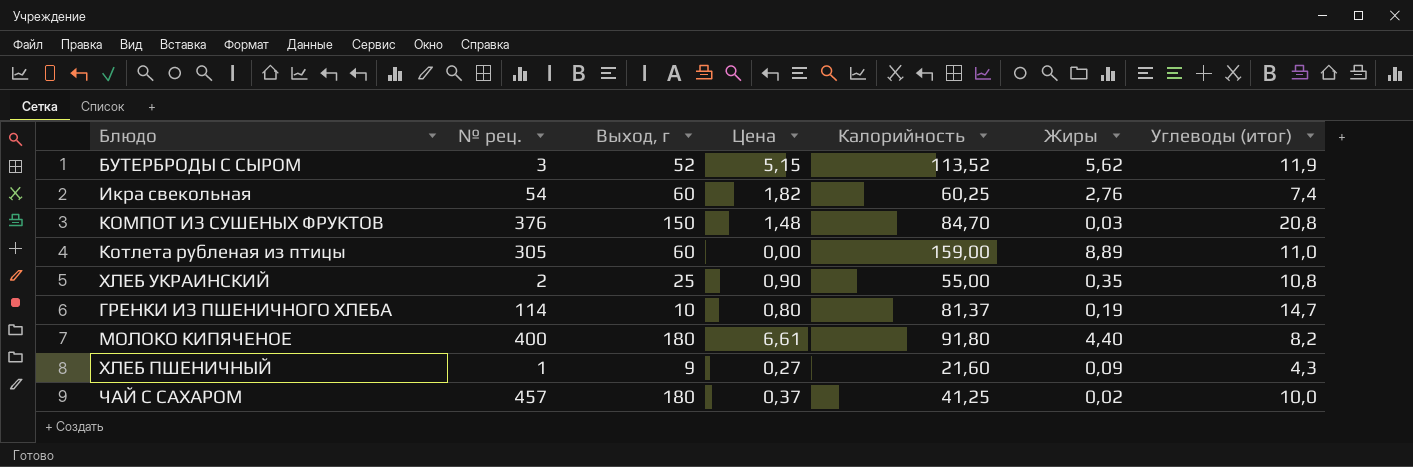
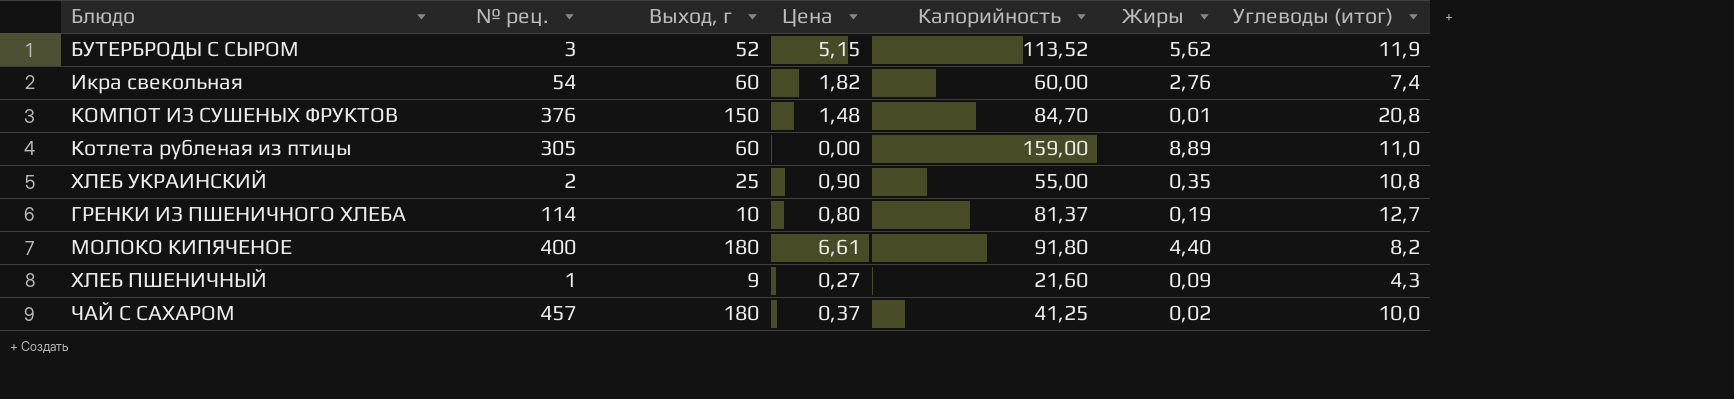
Икра свекольная | Калорийность: 60,25 -> 60,00
КОМПОТ ИЗ СУШЕНЫХ ФРУКТОВ | Жиры: 0,03 -> 0,01
ГРЕНКИ ИЗ ПШЕНИЧНОГО ХЛЕБА | Углеводы (итог): 14,7 -> 12,7

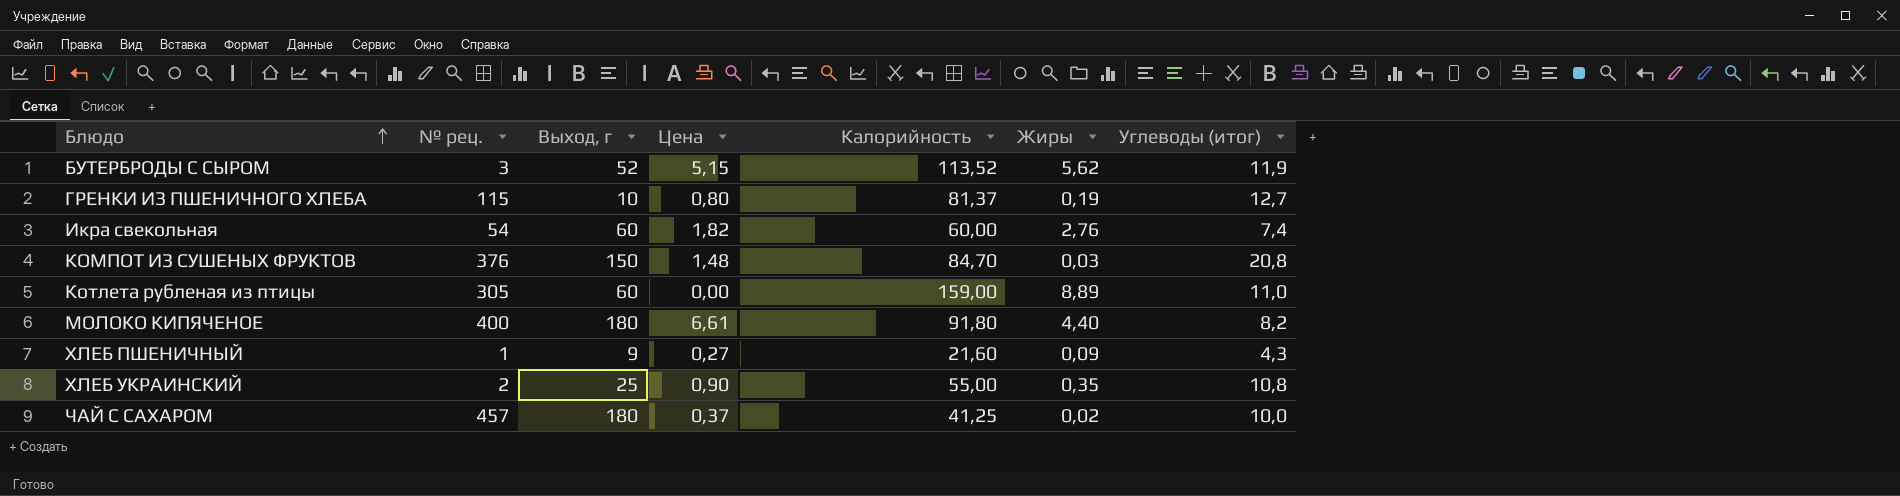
row order: none -> Блюдо ascending
ГРЕНКИ ИЗ ПШЕНИЧНОГО ХЛЕБА | № рец.: 114 -> 115
КОМПОТ ИЗ СУШЕНЫХ ФРУКТОВ | Жиры: 0,01 -> 0,03

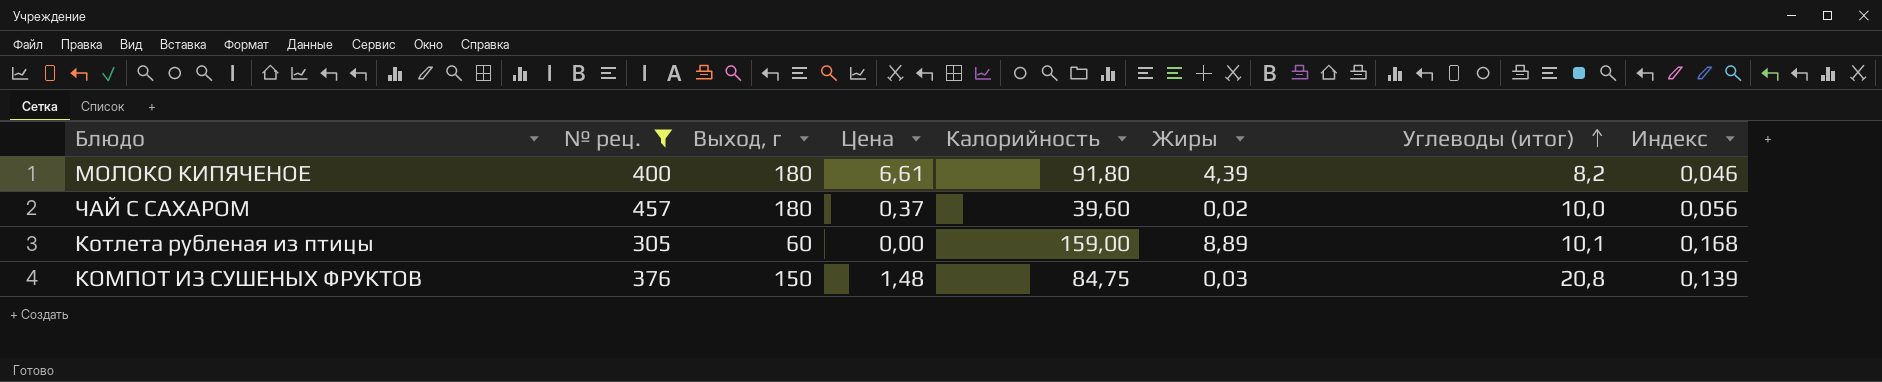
filter: none -> № рец. >= 305
row order: Блюдо ascending -> Углеводы (итог) ascending
column Индекс | formula: none -> [Углеводы (итог)] / [Выход, г]
МОЛОКО КИПЯЧЕНОЕ | Жиры: 4,40 -> 4,39
ЧАЙ С САХАРОМ | Калорийность: 41,25 -> 39,60
Котлета рубленая из птицы | Углеводы (итог): 11,0 -> 10,1
КОМПОТ ИЗ СУШЕНЫХ ФРУКТОВ | Калорийность: 84,70 -> 84,75

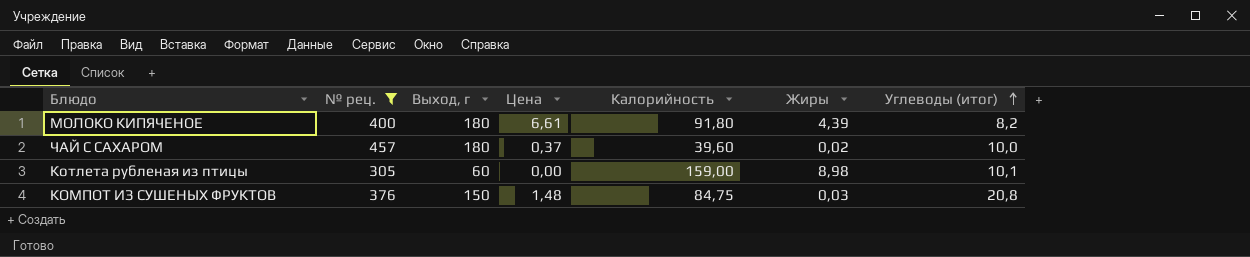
column Индекс | formula: [Углеводы (итог)] / [Выход, г] -> none
Котлета рубленая из птицы | Жиры: 8,89 -> 8,98

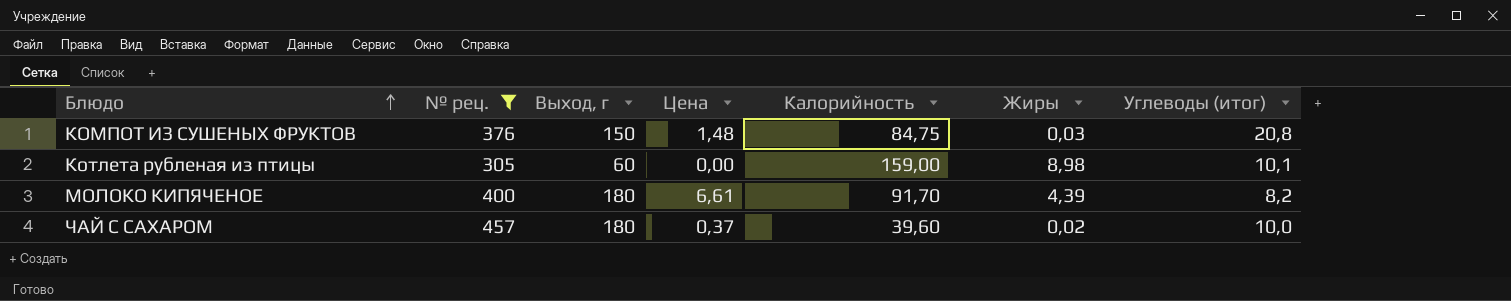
row order: Углеводы (итог) ascending -> Блюдо ascending
МОЛОКО КИПЯЧЕНОЕ | Калорийность: 91,80 -> 91,70

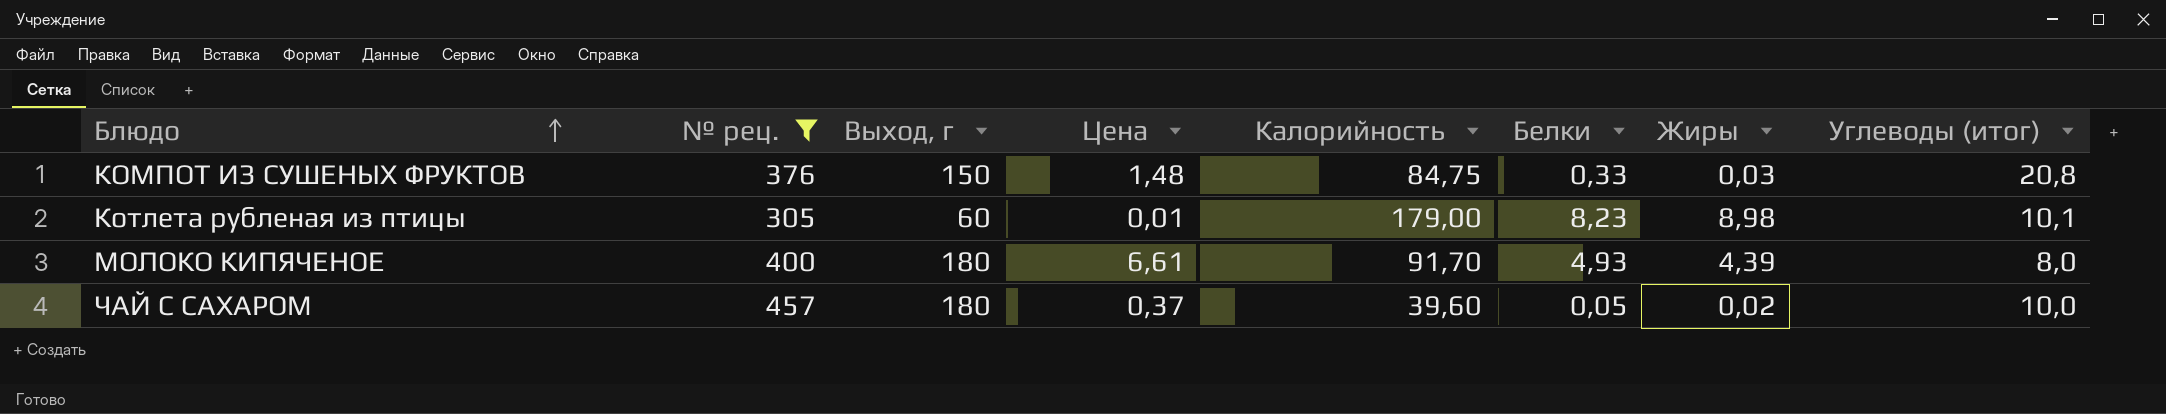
column Белки | position: none -> 6
Котлета рубленая из птицы | Цена: 0,00 -> 0,01
Котлета рубленая из птицы | Калорийность: 159,00 -> 179,00
МОЛОКО КИПЯЧЕНОЕ | Углеводы (итог): 8,2 -> 8,0

